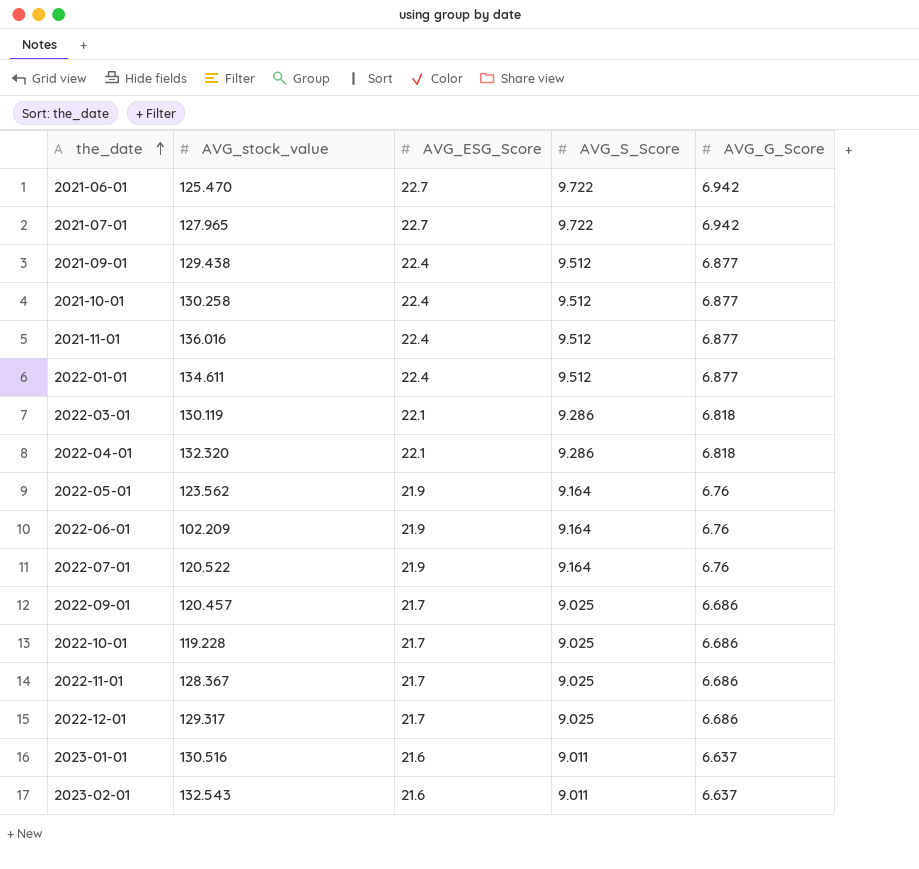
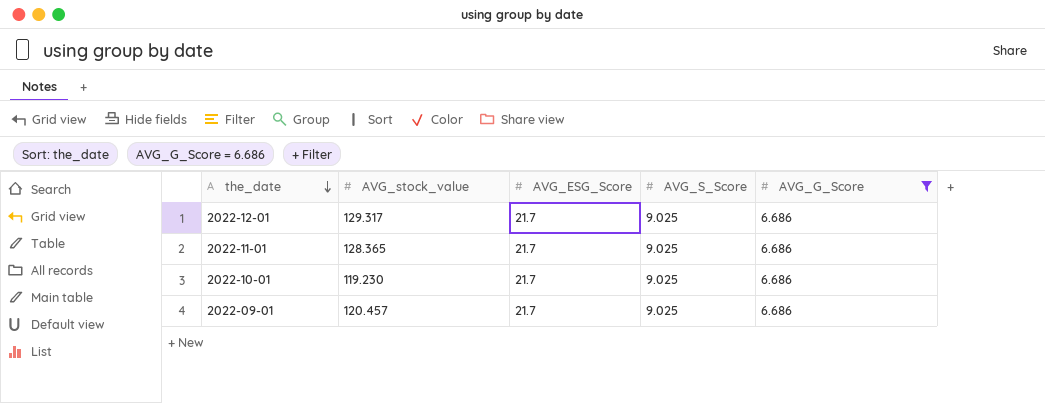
filter: none -> AVG_G_Score = 6.686
row order: the_date ascending -> the_date descending
2022-11-01 | AVG_stock_value: 128.367 -> 128.365
2022-10-01 | AVG_stock_value: 119.228 -> 119.230

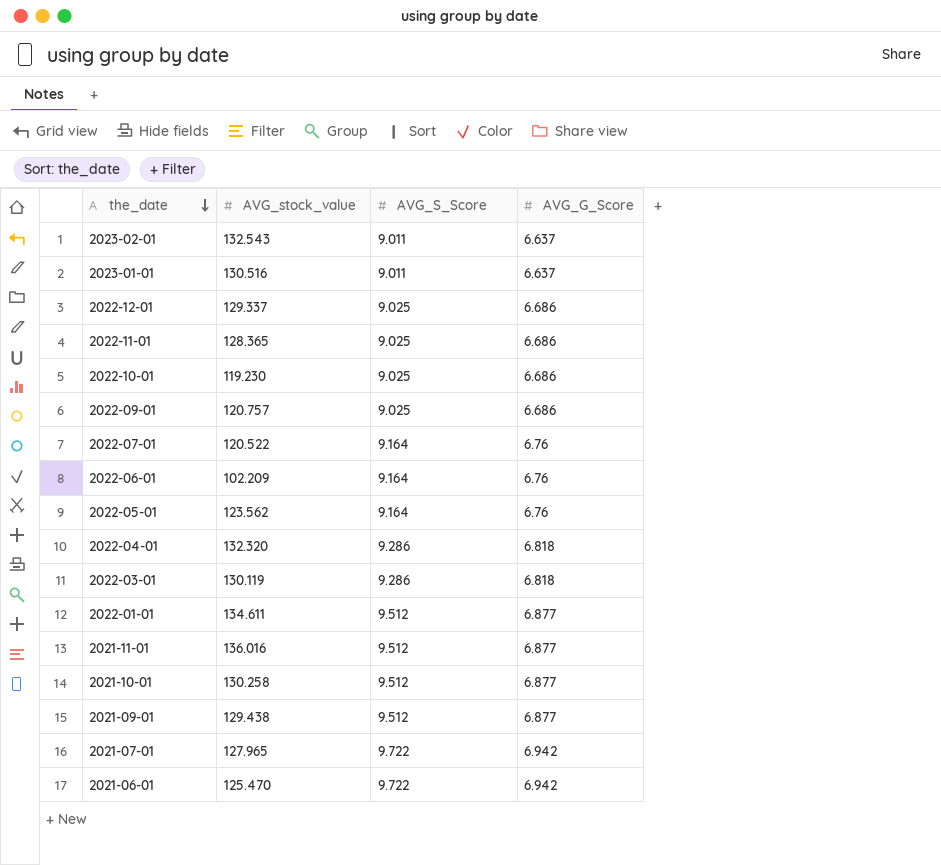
filter: AVG_G_Score = 6.686 -> none
column AVG_ESG_Score | position: 3 -> none
2022-12-01 | AVG_stock_value: 129.317 -> 129.337
2022-09-01 | AVG_stock_value: 120.457 -> 120.757

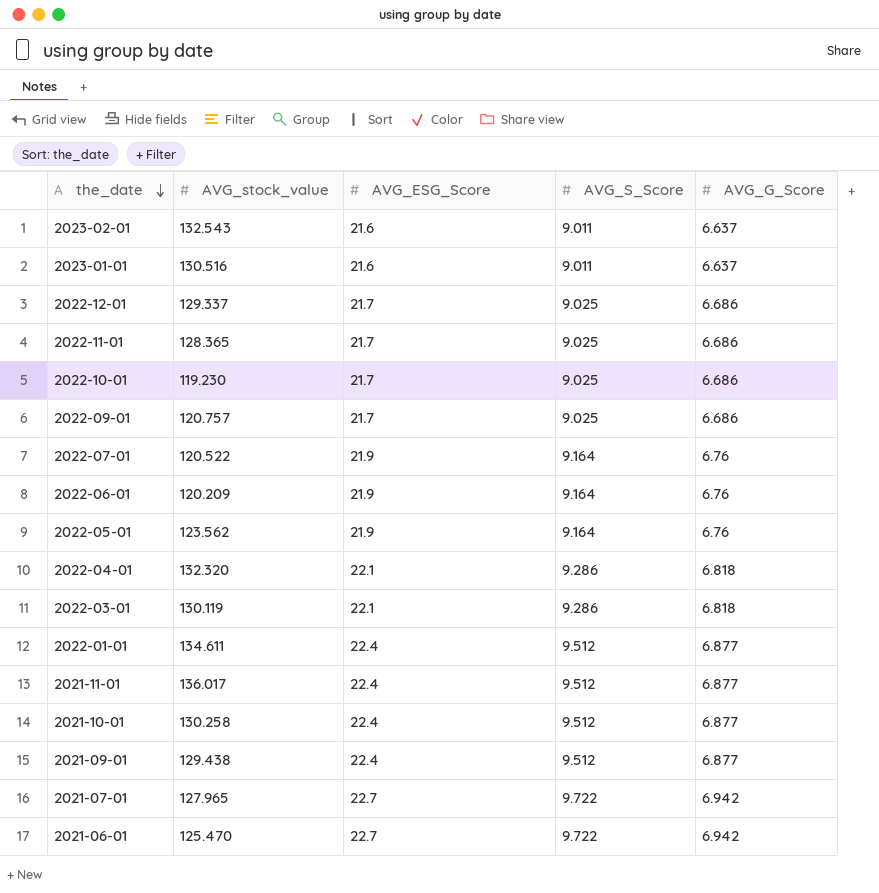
column AVG_ESG_Score | position: none -> 3
2022-06-01 | AVG_stock_value: 102.209 -> 120.209
2021-11-01 | AVG_stock_value: 136.016 -> 136.017

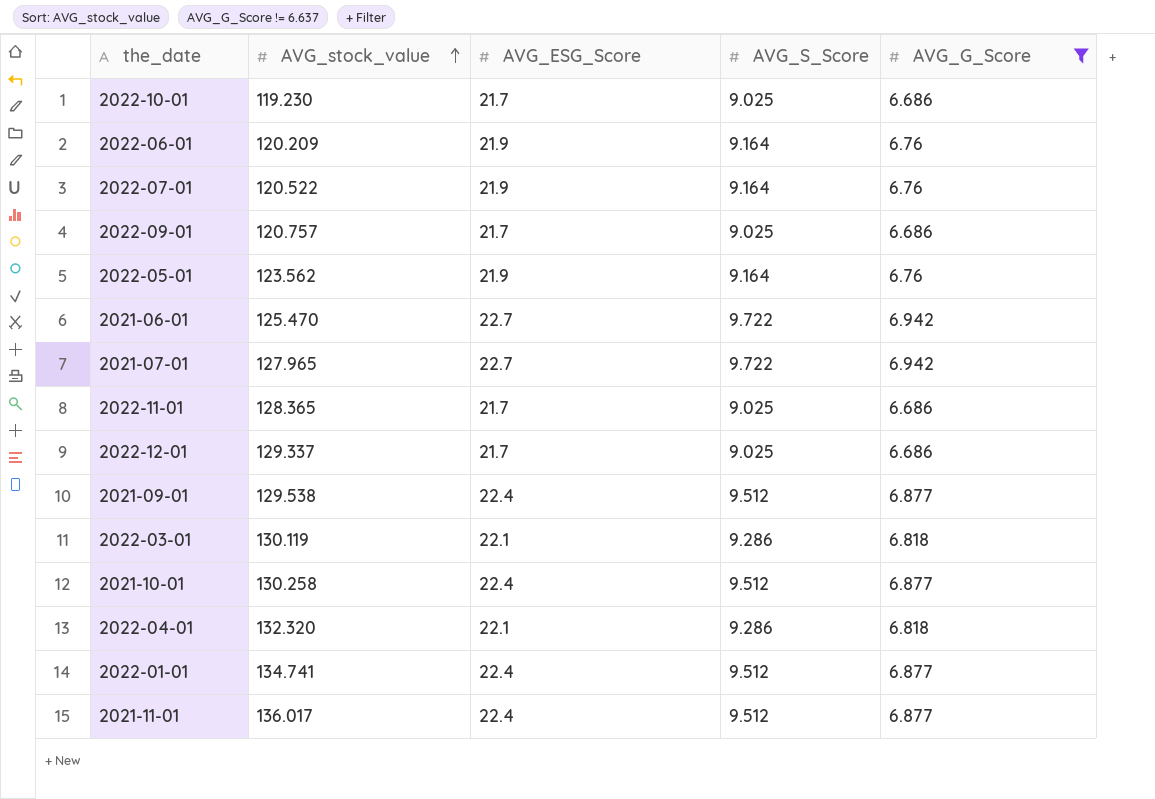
filter: none -> AVG_G_Score != 6.637
row order: the_date descending -> AVG_stock_value ascending
2021-09-01 | AVG_stock_value: 129.438 -> 129.538
2022-01-01 | AVG_stock_value: 134.611 -> 134.741

